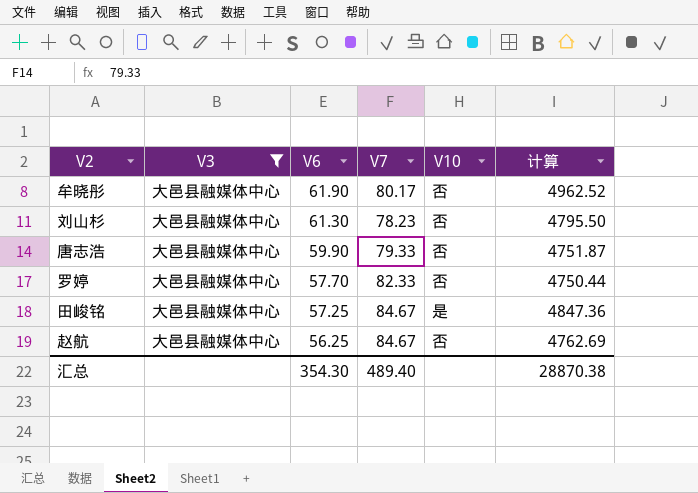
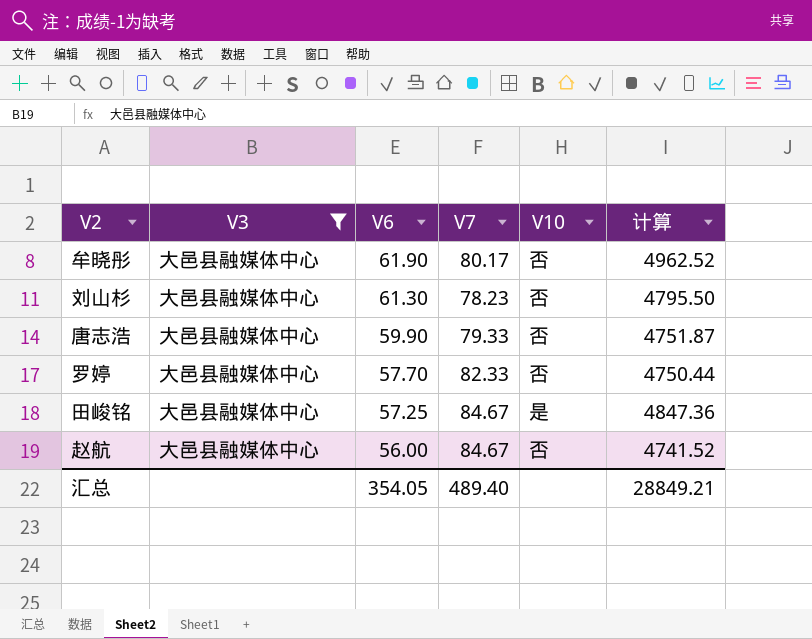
赵航 | V6: 56.25 -> 56.00
赵航 | 计算: 4762.69 -> 4741.52
汇总 | V6: 354.30 -> 354.05
汇总 | 计算: 28870.38 -> 28849.21

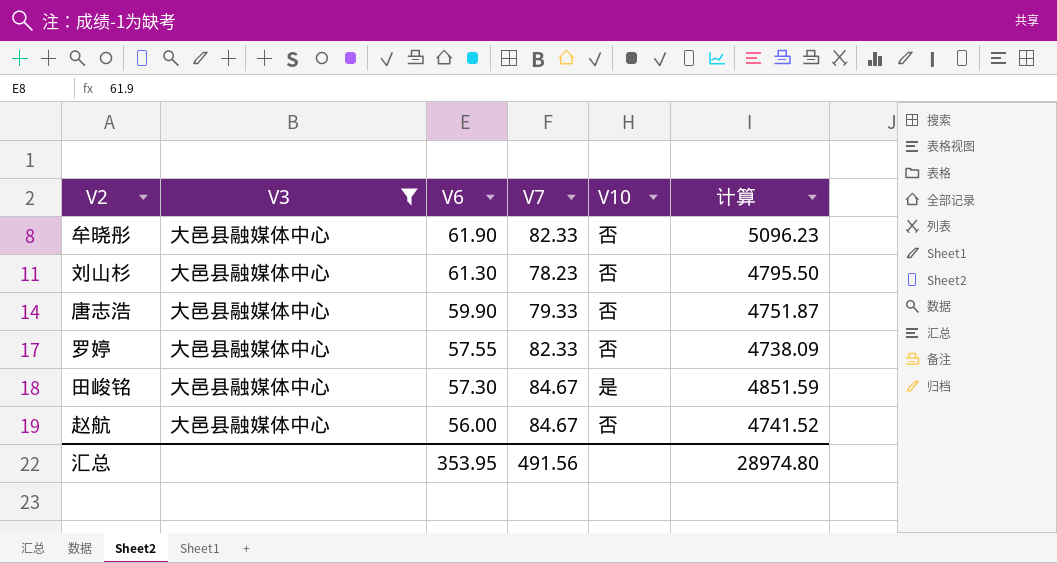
牟晓彤 | V7: 80.17 -> 82.33
牟晓彤 | 计算: 4962.52 -> 5096.23
罗婷 | V6: 57.70 -> 57.55
罗婷 | 计算: 4750.44 -> 4738.09
田峻铭 | V6: 57.25 -> 57.30
田峻铭 | 计算: 4847.36 -> 4851.59
汇总 | V6: 354.05 -> 353.95
汇总 | V7: 489.40 -> 491.56
汇总 | 计算: 28849.21 -> 28974.80

